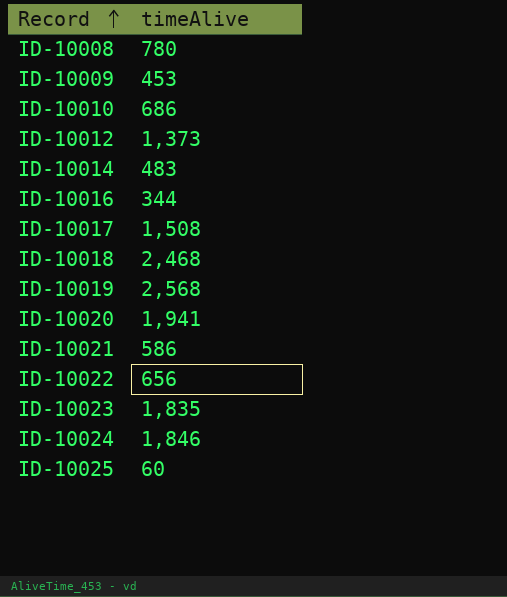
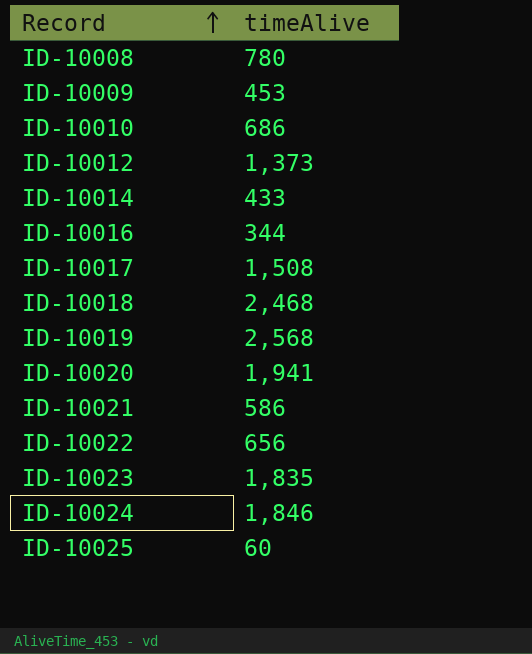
ID-10014 | timeAlive: 483 -> 433

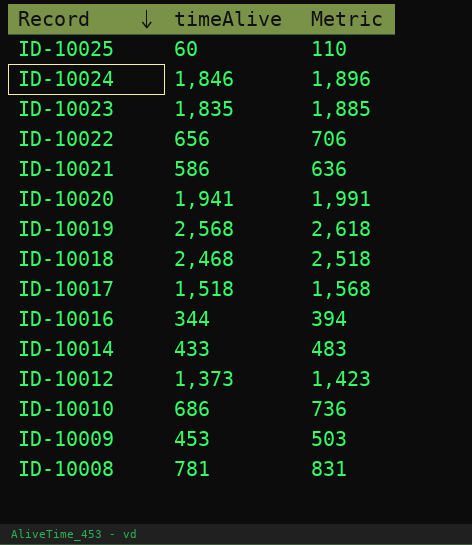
row order: Record ascending -> Record descending
column Metric | formula: none -> [timeAlive] + 50
ID-10017 | timeAlive: 1,508 -> 1,518
ID-10008 | timeAlive: 780 -> 781

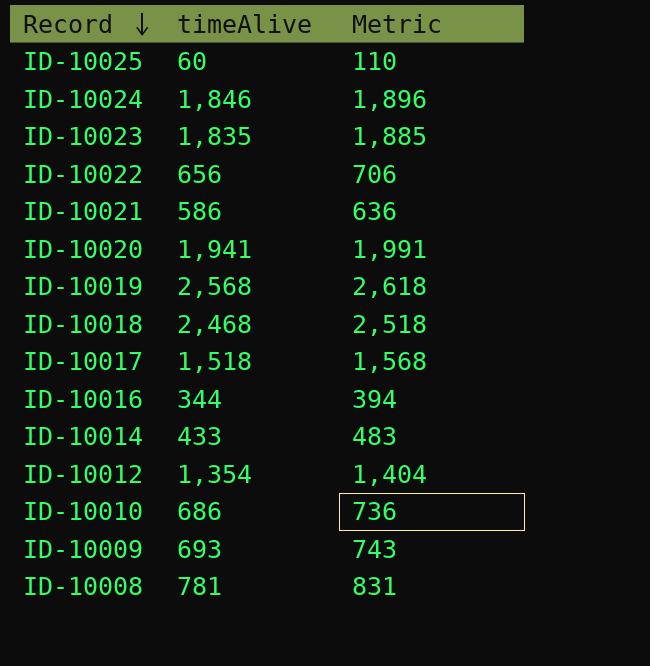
ID-10012 | timeAlive: 1,373 -> 1,354
ID-10012 | Metric: 1,423 -> 1,404
ID-10009 | timeAlive: 453 -> 693
ID-10009 | Metric: 503 -> 743

